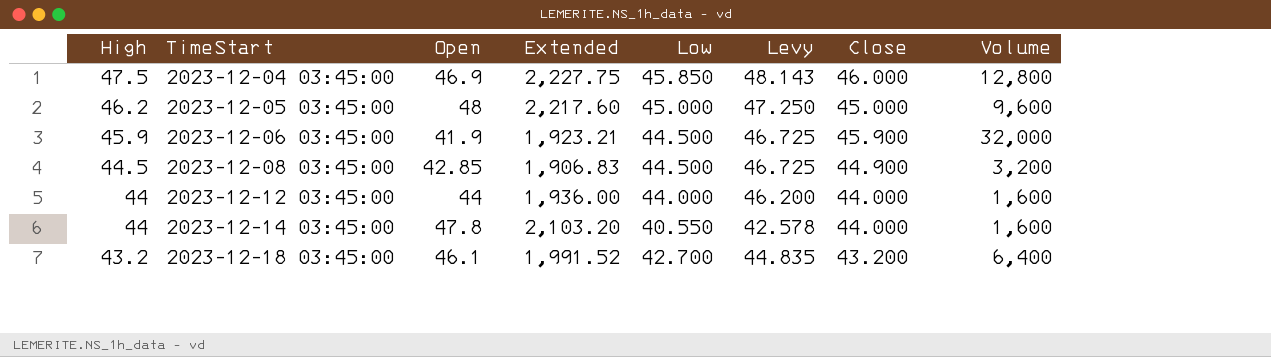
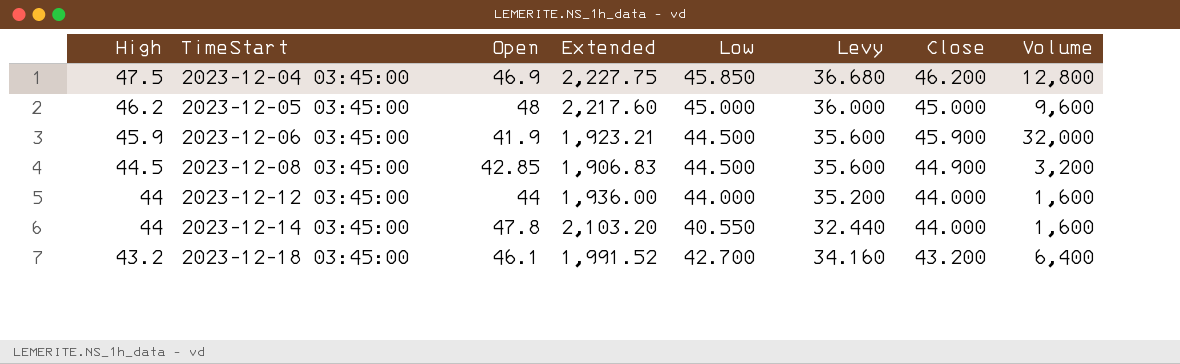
column Levy | formula: [Low] * 1.05 -> [Low] * 0.8
2023-12-04 03:45:00 | Close: 46.000 -> 46.200

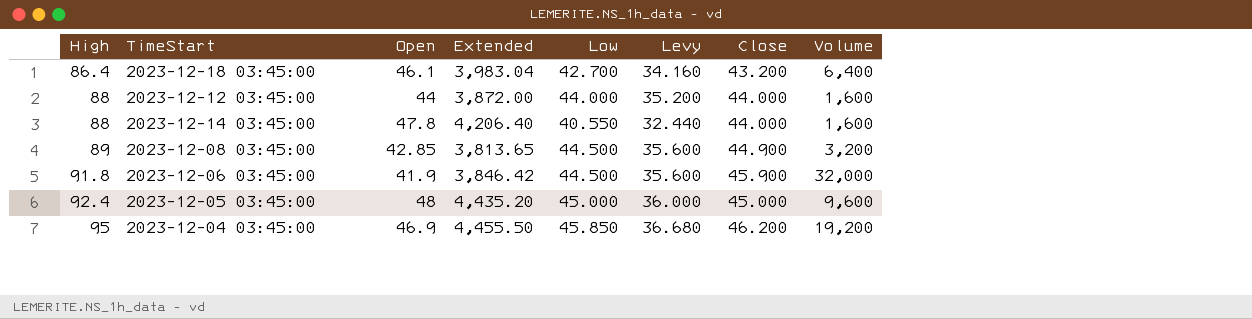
row order: High descending -> High ascending
2023-12-18 03:45:00 | High: 43.2 -> 86.4
2023-12-18 03:45:00 | Extended: 1,991.52 -> 3,983.04
2023-12-12 03:45:00 | High: 44 -> 88
2023-12-12 03:45:00 | Extended: 1,936.00 -> 3,872.00
2023-12-14 03:45:00 | High: 44 -> 88
2023-12-14 03:45:00 | Extended: 2,103.20 -> 4,206.40
2023-12-08 03:45:00 | High: 44.5 -> 89
2023-12-08 03:45:00 | Extended: 1,906.83 -> 3,813.65
2023-12-06 03:45:00 | High: 45.9 -> 91.8
2023-12-06 03:45:00 | Extended: 1,923.21 -> 3,846.42
2023-12-05 03:45:00 | High: 46.2 -> 92.4
2023-12-05 03:45:00 | Extended: 2,217.60 -> 4,435.20
2023-12-04 03:45:00 | High: 47.5 -> 95
2023-12-04 03:45:00 | Extended: 2,227.75 -> 4,455.50
2023-12-04 03:45:00 | Volume: 12,800 -> 19,200

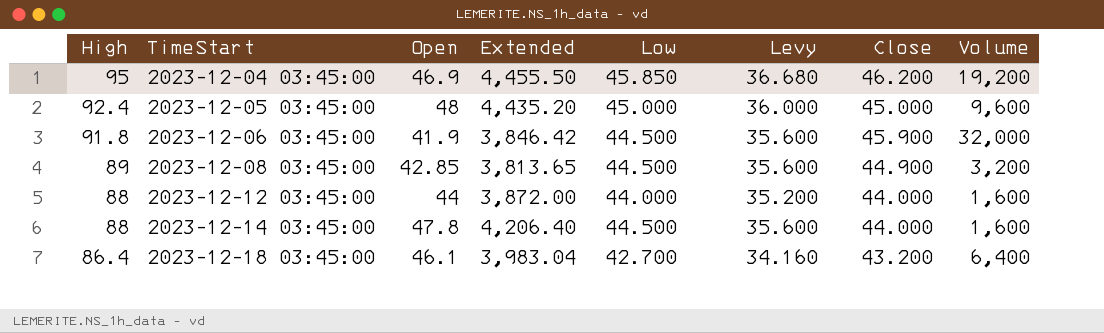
row order: High ascending -> High descending
2023-12-14 03:45:00 | Low: 40.550 -> 44.500
2023-12-14 03:45:00 | Levy: 32.440 -> 35.600

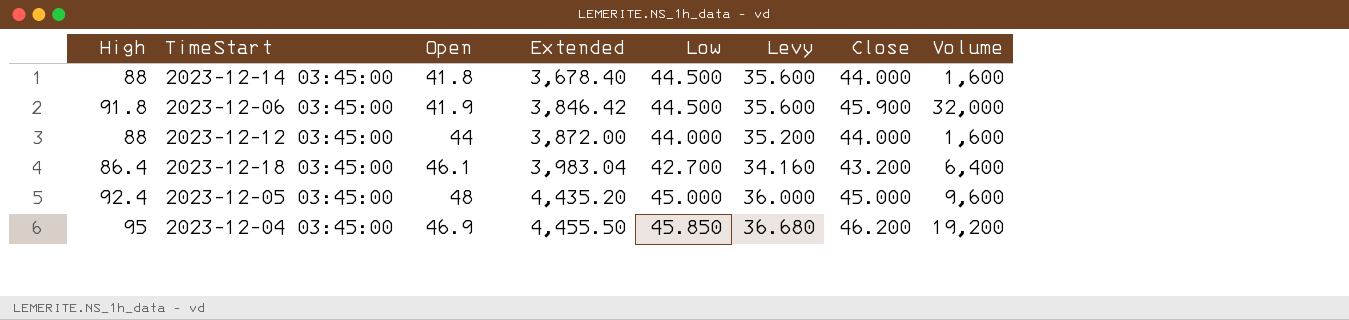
row order: High descending -> Extended ascending
row 2023-12-08 03:45:00: 89 | 42.85 | 3,813.65 | 44.500 | 35.600 | 44.900 | 3,200 -> none
2023-12-14 03:45:00 | Open: 47.8 -> 41.8
2023-12-14 03:45:00 | Extended: 4,206.40 -> 3,678.40

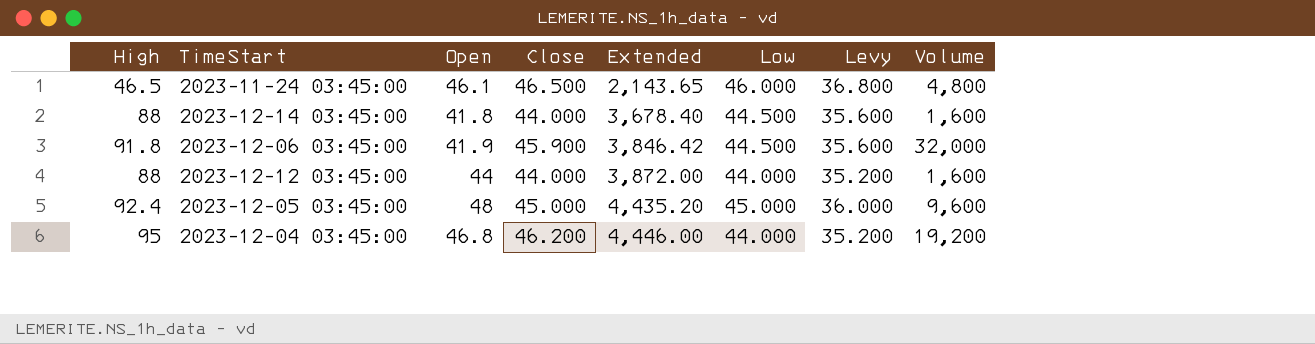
column Close | position: 7 -> 4
row 2023-12-18 03:45:00: 86.4 | 46.1 | 3,983.04 | 42.700 | 34.160 | 43.200 | 6,400 -> none
row 2023-11-24 03:45:00: none -> 46.5 | 46.1 | 46.500 | 2,143.65 | 46.000 | 36.800 | 4,800
2023-12-04 03:45:00 | Open: 46.9 -> 46.8
2023-12-04 03:45:00 | Extended: 4,455.50 -> 4,446.00
2023-12-04 03:45:00 | Low: 45.850 -> 44.000
2023-12-04 03:45:00 | Levy: 36.680 -> 35.200

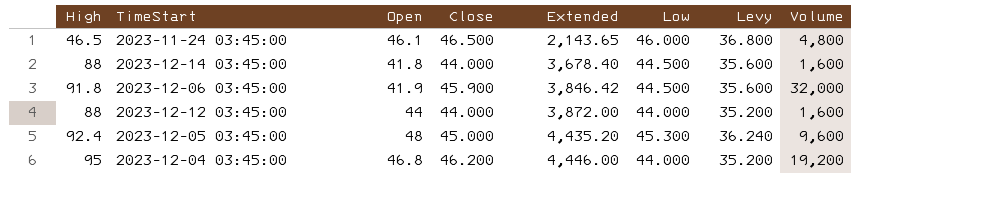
2023-12-05 03:45:00 | Low: 45.000 -> 45.300
2023-12-05 03:45:00 | Levy: 36.000 -> 36.240

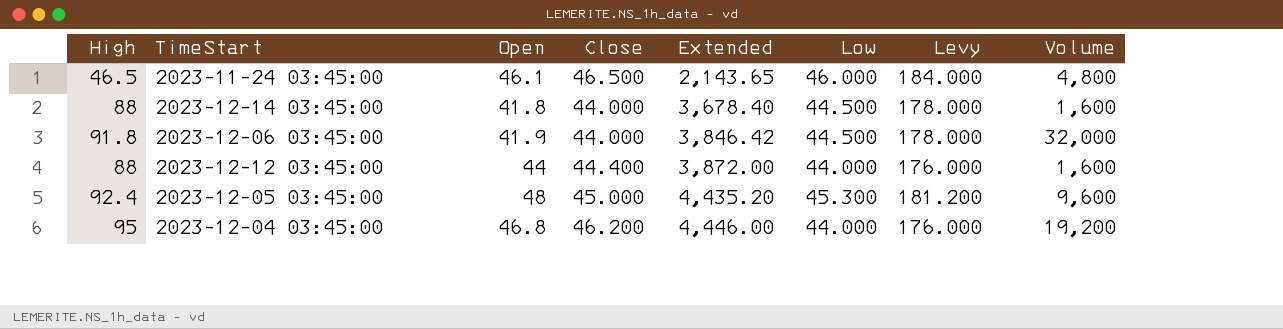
column Levy | formula: [Low] * 0.8 -> [Low] * 4
2023-12-06 03:45:00 | Close: 45.900 -> 44.000
2023-12-12 03:45:00 | Close: 44.000 -> 44.400

